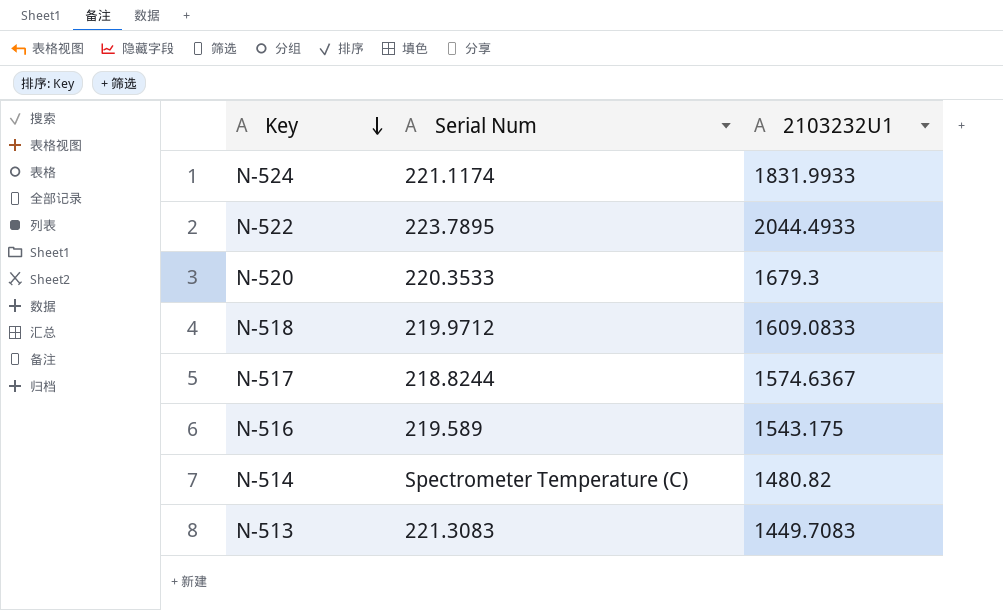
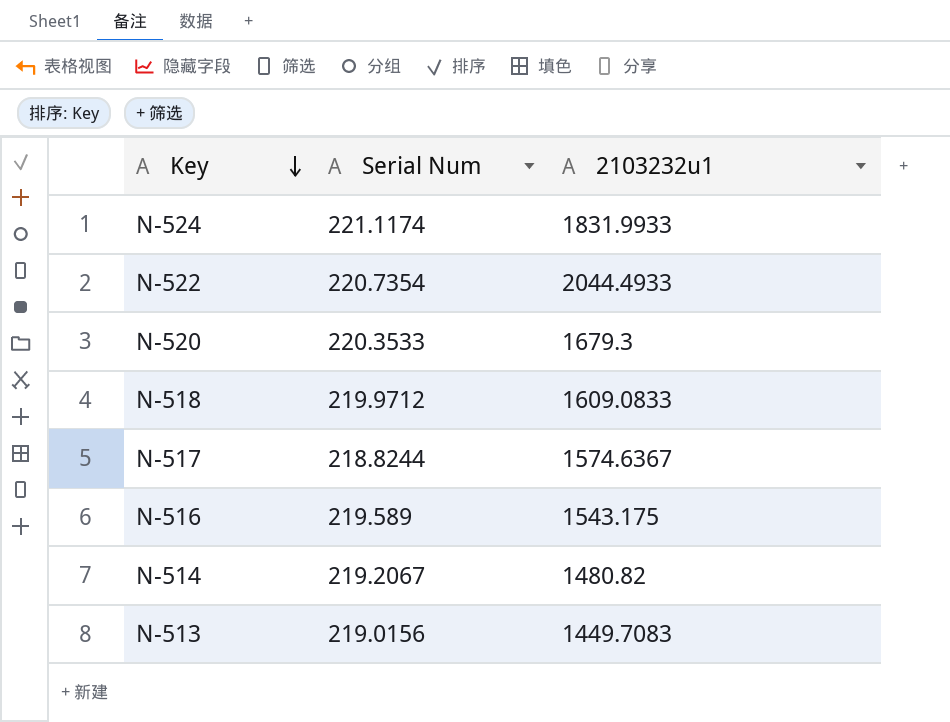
column name: 2103232U1 -> 2103232u1
N-522 | Serial Num: 223.7895 -> 220.7354
N-514 | Serial Num: Spectrometer Temperature (C) -> 219.2067
N-513 | Serial Num: 221.3083 -> 219.0156

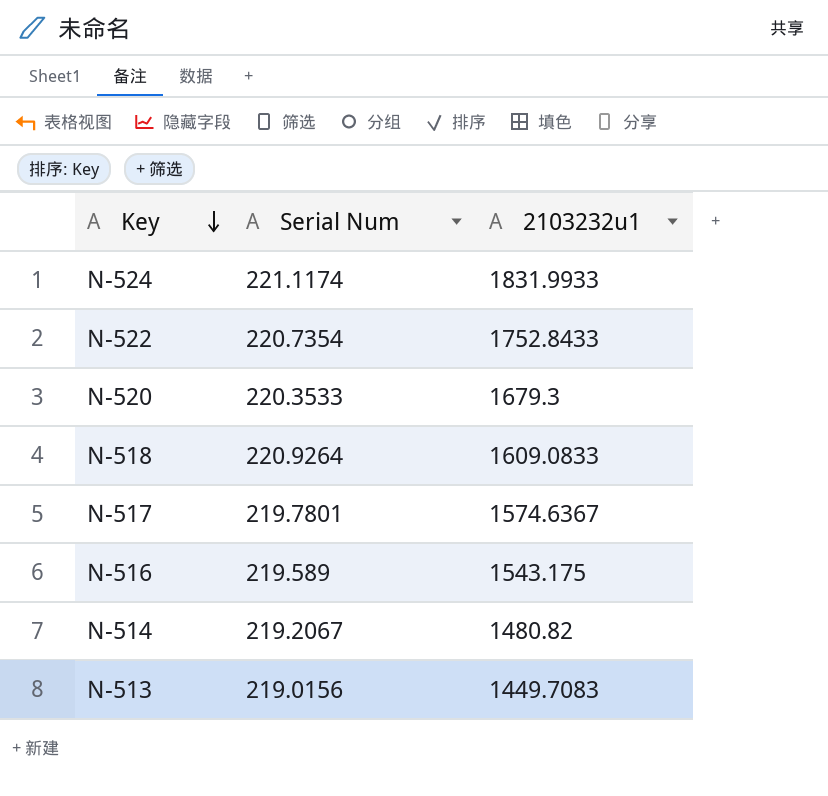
N-522 | 2103232u1: 2044.4933 -> 1752.8433
N-518 | Serial Num: 219.9712 -> 220.9264
N-517 | Serial Num: 218.8244 -> 219.7801

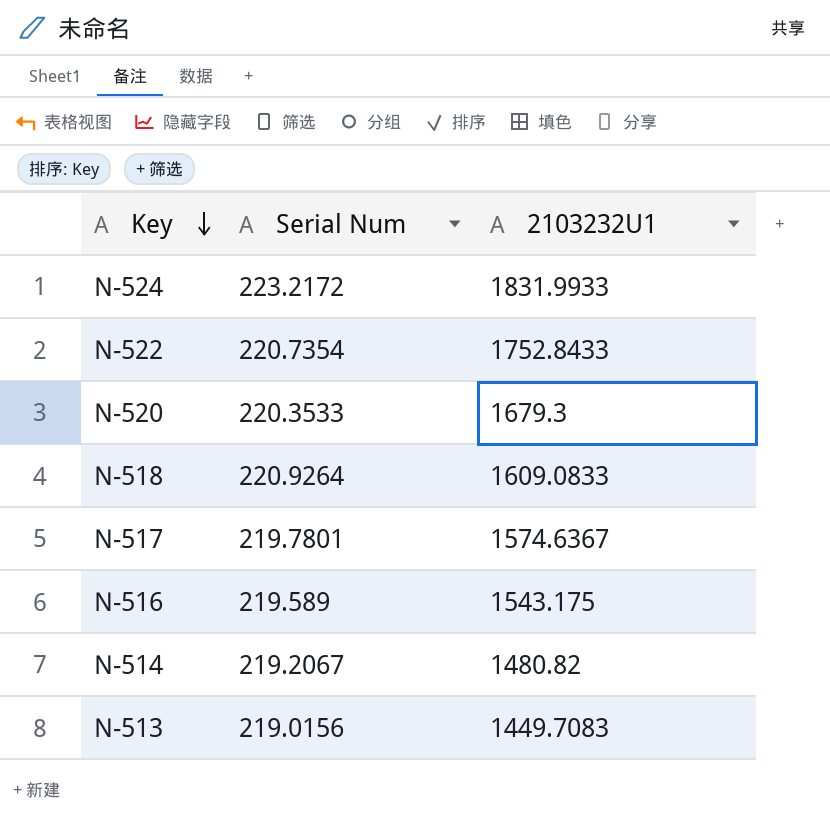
column name: 2103232u1 -> 2103232U1
N-524 | Serial Num: 221.1174 -> 223.2172

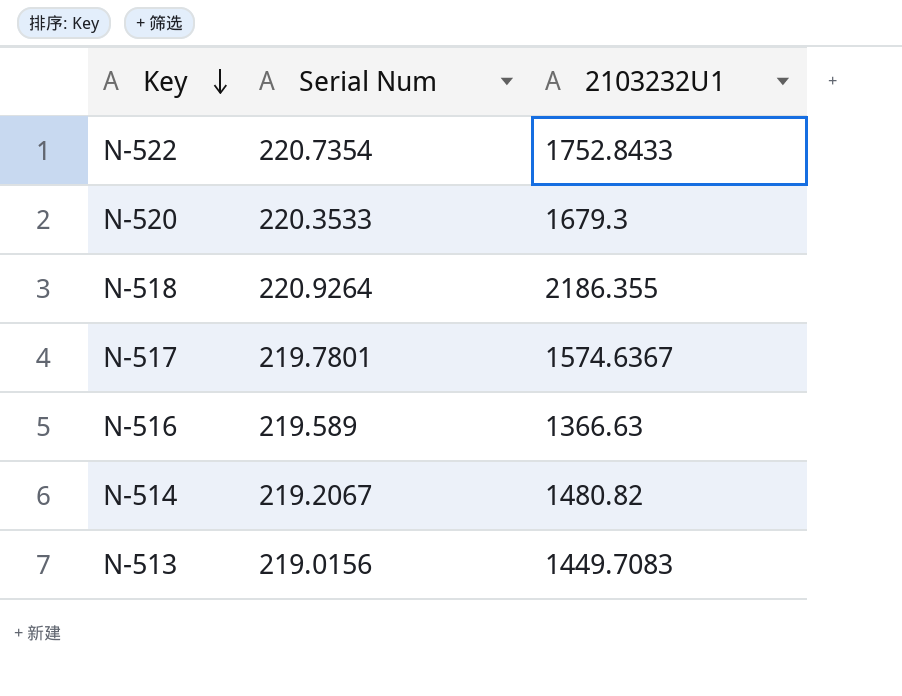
row N-524: 223.2172 | 1831.9933 -> none
N-518 | 2103232U1: 1609.0833 -> 2186.355
N-516 | 2103232U1: 1543.175 -> 1366.63

